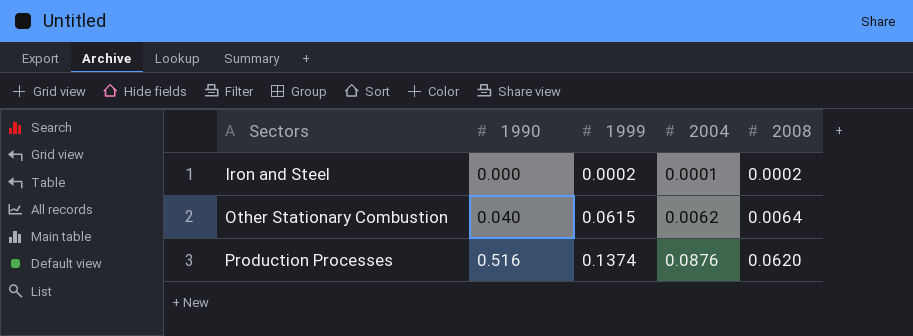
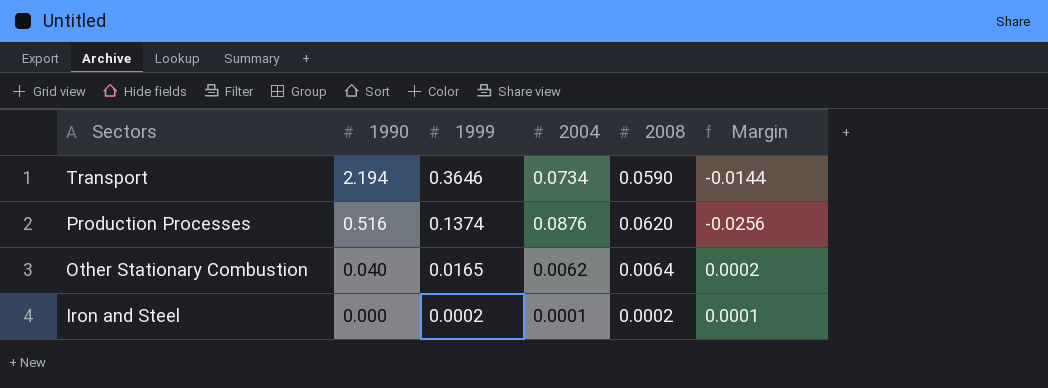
row order: Sectors ascending -> Sectors descending
column Margin | formula: none -> [2008] - [2004]
row Transport: none -> 2.194 | 0.3646 | 0.0734 | 0.0590 | -0.0144
Other Stationary Combustion | 1999: 0.0615 -> 0.0165

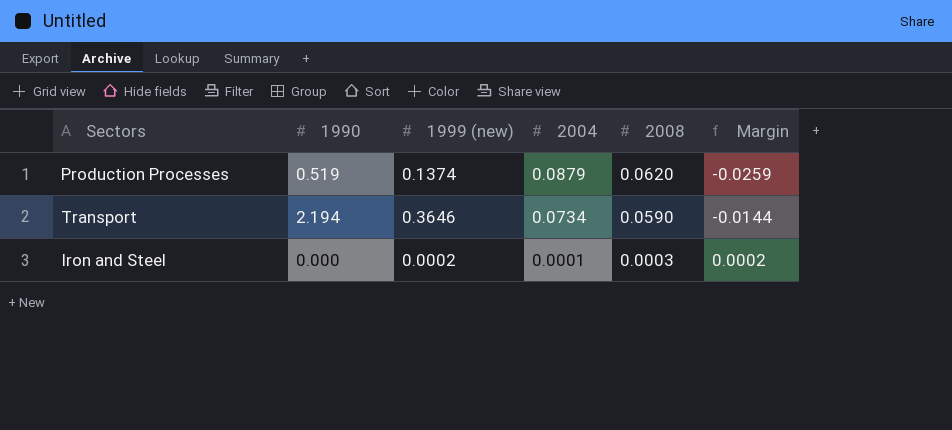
row order: Sectors descending -> 2004 descending
column name: 1999 -> 1999 (new)
row Other Stationary Combustion: 0.040 | 0.0165 | 0.0062 | 0.0064 | 0.0002 -> none
Production Processes | 1990: 0.516 -> 0.519
Production Processes | 2004: 0.0876 -> 0.0879
Production Processes | Margin: -0.0256 -> -0.0259
Iron and Steel | 2008: 0.0002 -> 0.0003
Iron and Steel | Margin: 0.0001 -> 0.0002

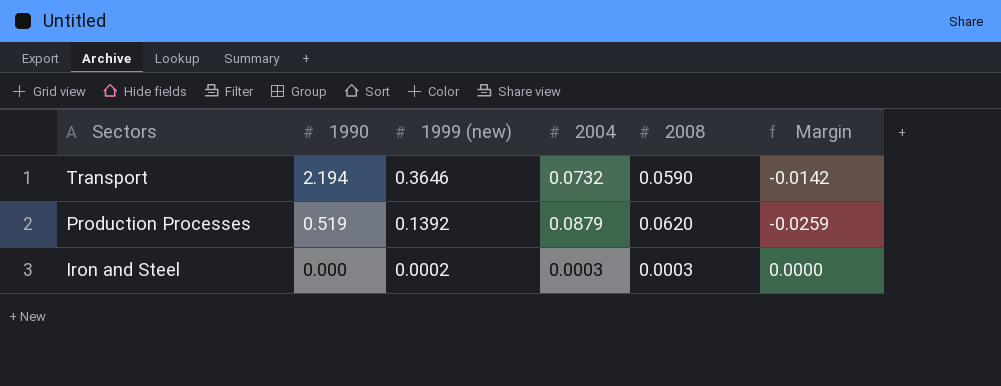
row order: 2004 descending -> Sectors descending
Transport | 2004: 0.0734 -> 0.0732
Transport | Margin: -0.0144 -> -0.0142
Production Processes | 1999 (new): 0.1374 -> 0.1392
Iron and Steel | 2004: 0.0001 -> 0.0003
Iron and Steel | Margin: 0.0002 -> 0.0000

